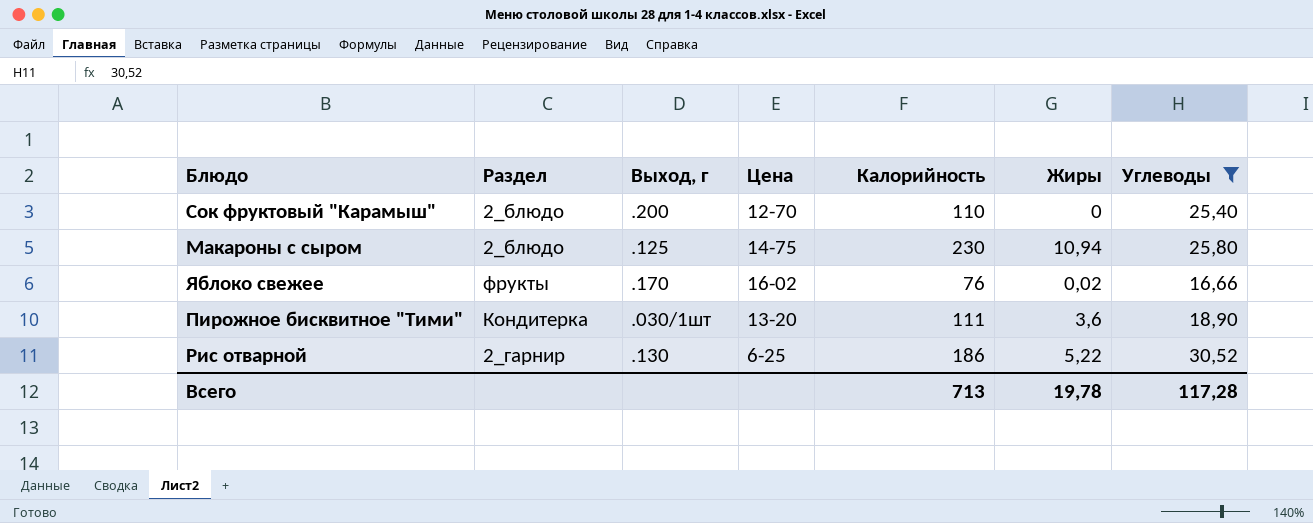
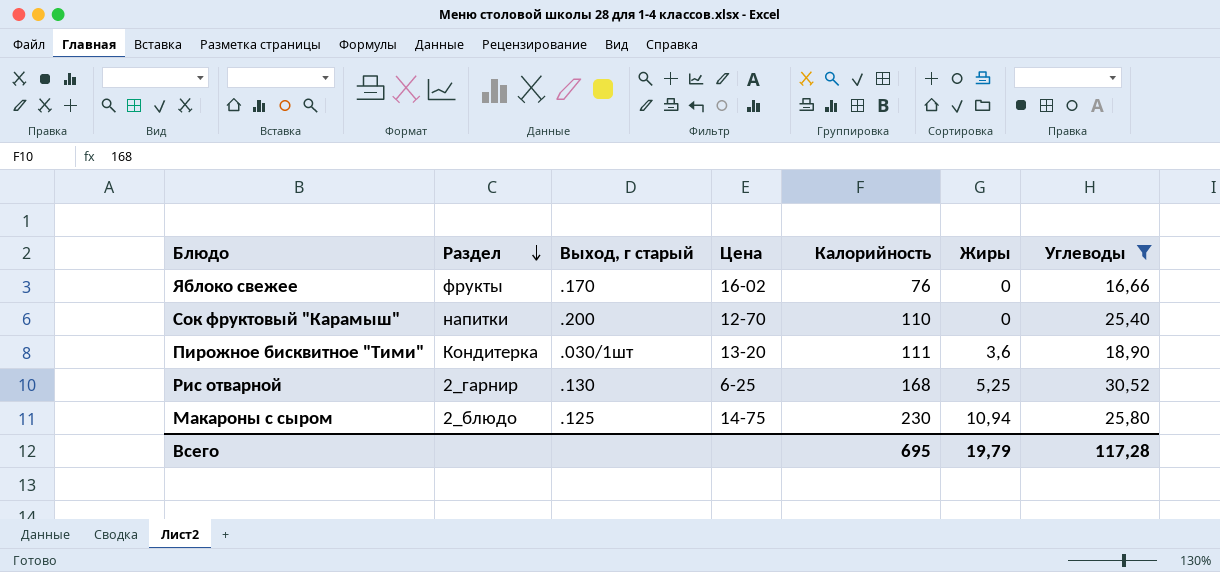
row order: none -> Раздел descending
column name: Выход, г -> Выход, г старый
Яблоко свежее | Жиры: 0,02 -> 0
Сок фруктовый "Карамыш" | Раздел: 2_блюдо -> напитки
Рис отварной | Калорийность: 186 -> 168
Рис отварной | Жиры: 5,22 -> 5,25
Всего | Калорийность: 713 -> 695
Всего | Жиры: 19,78 -> 19,79

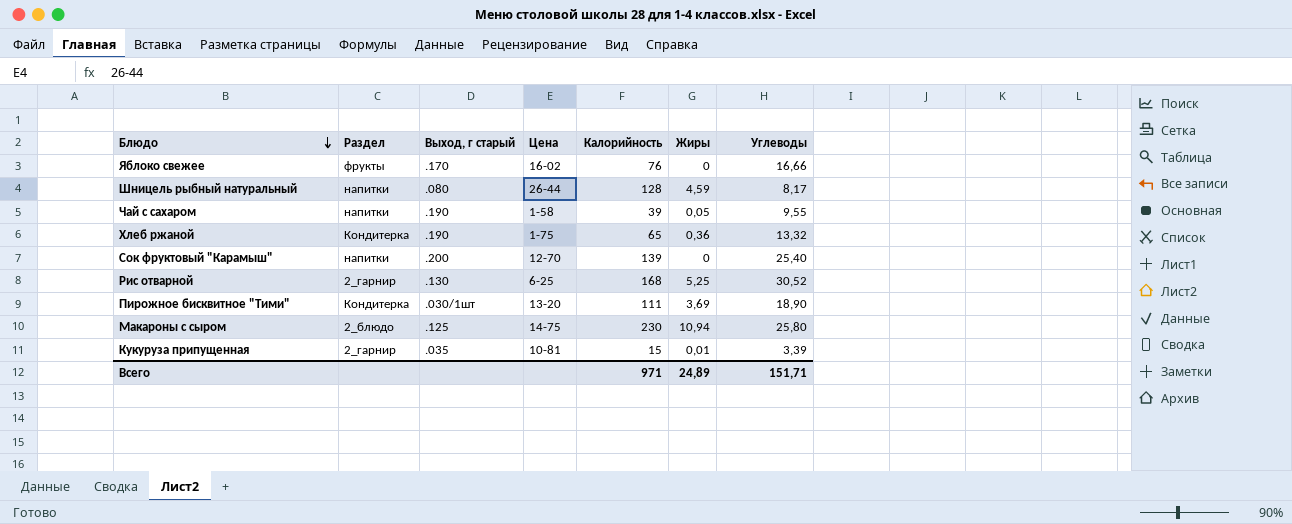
filter: Углеводы >= 16,66 -> none
row order: Раздел descending -> Блюдо descending
Сок фруктовый "Карамыш" | Калорийность: 110 -> 139
Пирожное бисквитное "Тими" | Жиры: 3,6 -> 3,69
Всего | Калорийность: 695 -> 971
Всего | Жиры: 19,79 -> 24,89
Всего | Углеводы: 117,28 -> 151,71

